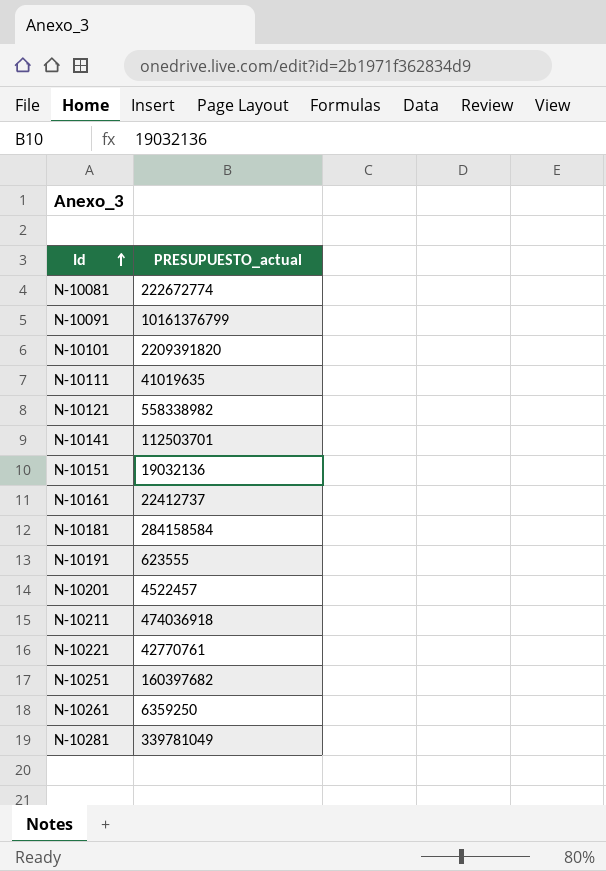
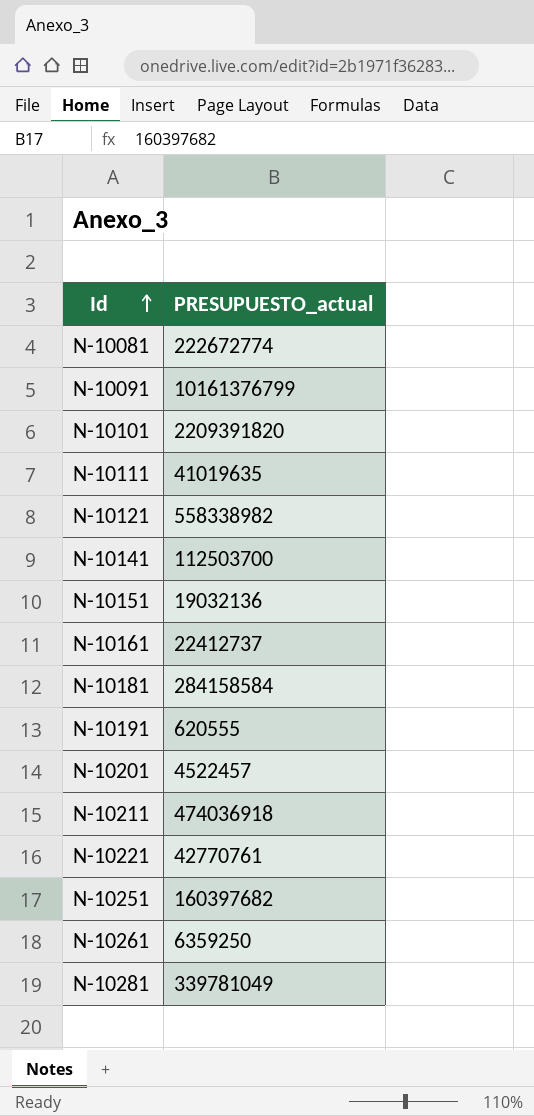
N-10141 | PRESUPUESTO_actual: 112503701 -> 112503700
N-10191 | PRESUPUESTO_actual: 623555 -> 620555

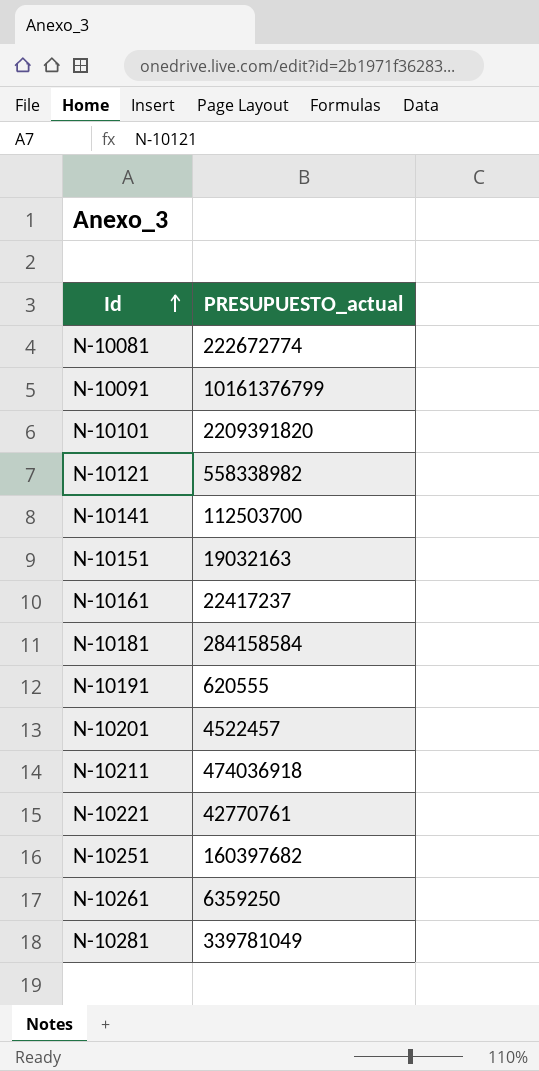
row N-10111: 41019635 -> none
N-10151 | PRESUPUESTO_actual: 19032136 -> 19032163
N-10161 | PRESUPUESTO_actual: 22412737 -> 22417237

